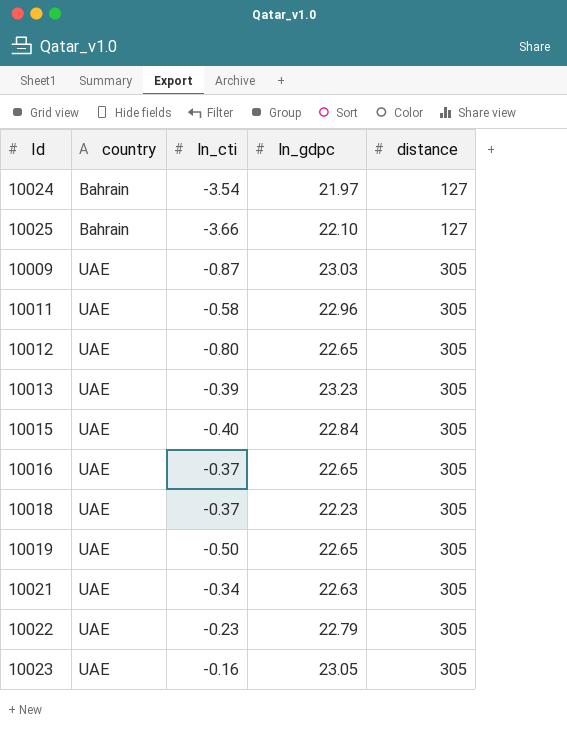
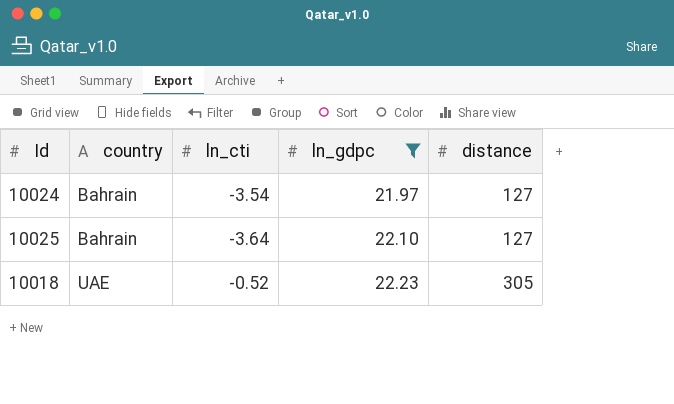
filter: none -> ln_gdpc <= 22.23
10025 | ln_cti: -3.66 -> -3.64
10018 | ln_cti: -0.37 -> -0.52

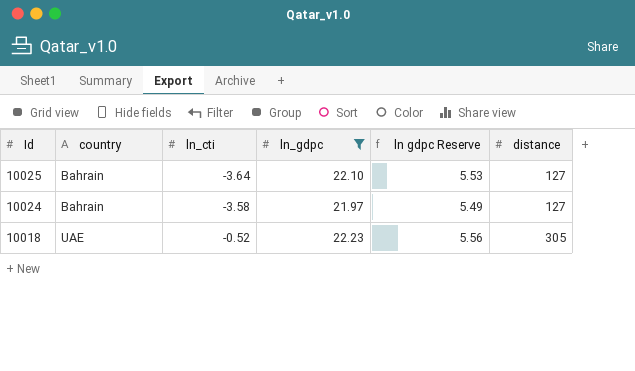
row order: country ascending -> Id descending
column ln gdpc Reserve | formula: none -> [ln_gdpc] * 0.25
10024 | ln_cti: -3.54 -> -3.58

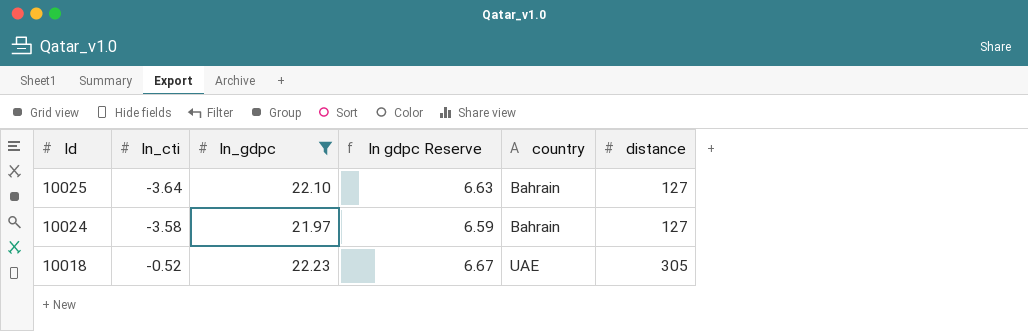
column ln gdpc Reserve | formula: [ln_gdpc] * 0.25 -> [ln_gdpc] * 0.3
column country | position: 2 -> 5

